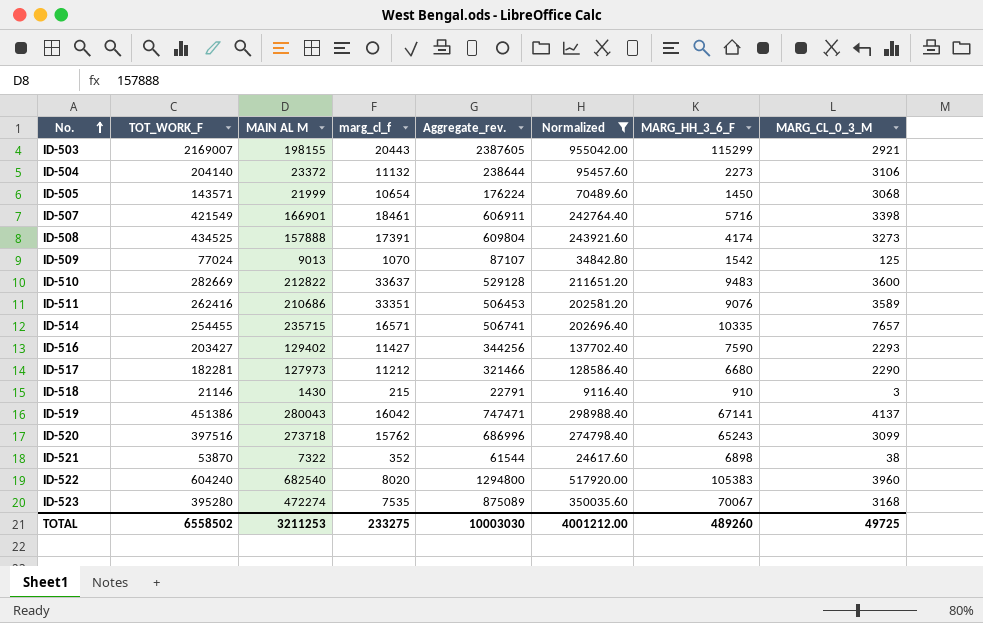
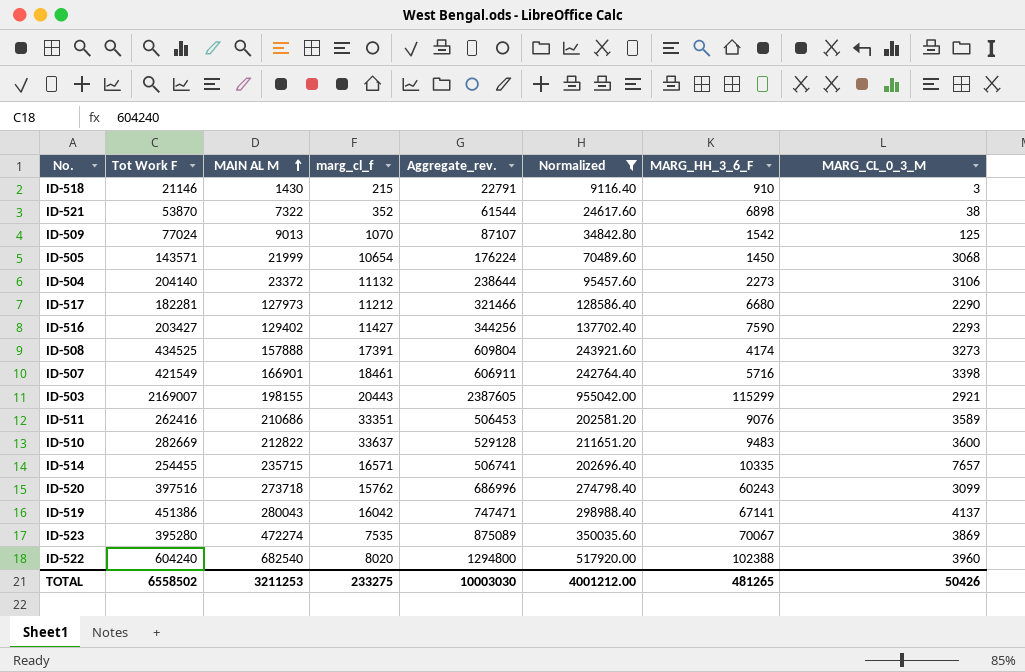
row order: No. ascending -> MAIN AL M ascending
column name: TOT_WORK_F -> Tot Work F
ID-520 | MARG_HH_3_6_F: 65243 -> 60243
ID-523 | MARG_CL_0_3_M: 3168 -> 3869
ID-522 | MARG_HH_3_6_F: 105383 -> 102388
TOTAL | MARG_HH_3_6_F: 489260 -> 481265
TOTAL | MARG_CL_0_3_M: 49725 -> 50426

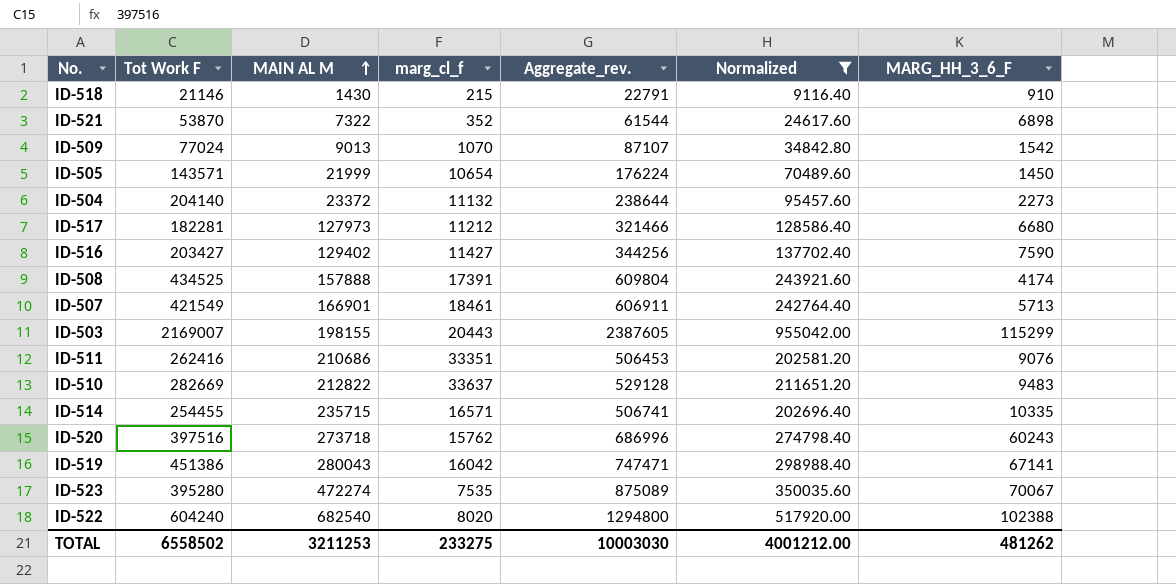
column MARG_CL_0_3_M | position: 8 -> none
ID-507 | MARG_HH_3_6_F: 5716 -> 5713
TOTAL | MARG_HH_3_6_F: 481265 -> 481262

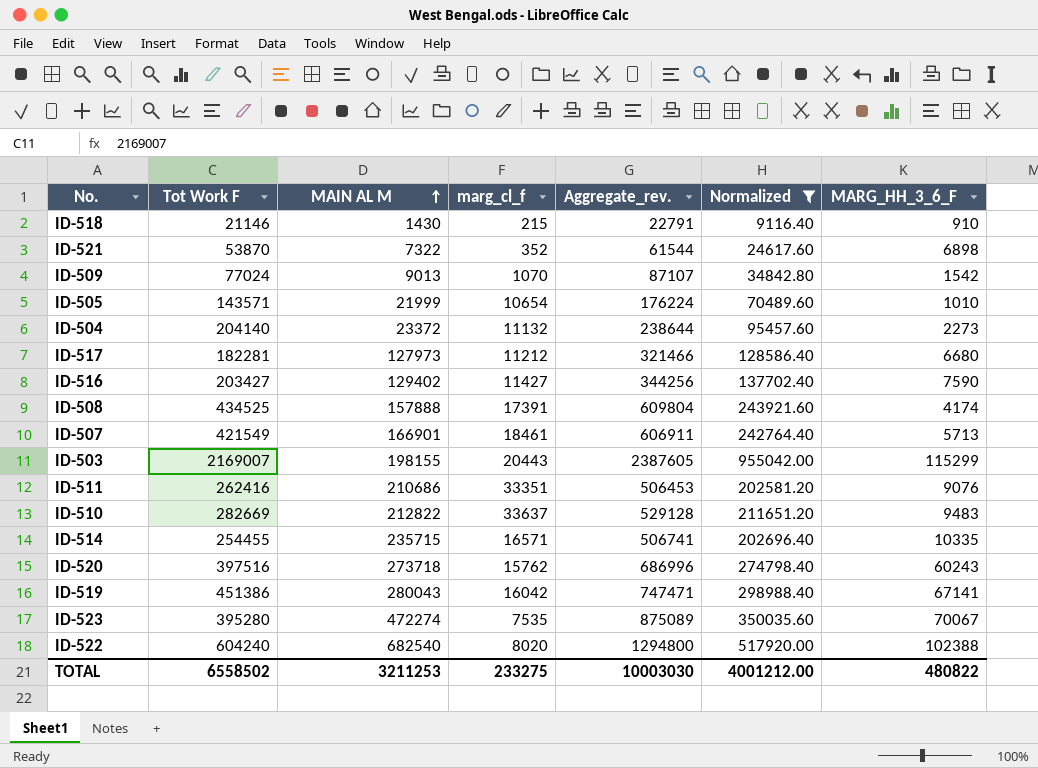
ID-505 | MARG_HH_3_6_F: 1450 -> 1010
TOTAL | MARG_HH_3_6_F: 481262 -> 480822

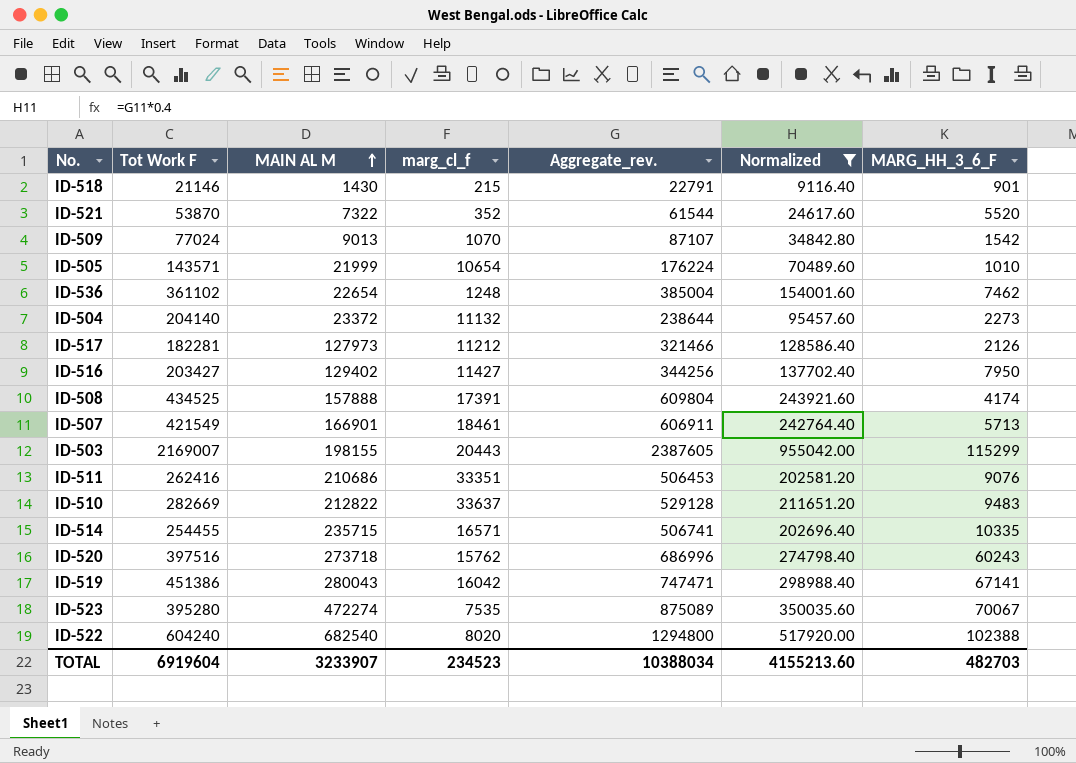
ID-518 | MARG_HH_3_6_F: 910 -> 901
ID-521 | MARG_HH_3_6_F: 6898 -> 5520
row ID-536: none -> 361102 | 22654 | 1248 | 385004 | 154001.60 | 7462
ID-517 | MARG_HH_3_6_F: 6680 -> 2126
ID-516 | MARG_HH_3_6_F: 7590 -> 7950
TOTAL | Tot Work F: 6558502 -> 6919604
TOTAL | MAIN AL M: 3211253 -> 3233907
TOTAL | marg_cl_f: 233275 -> 234523
TOTAL | Aggregate_rev.: 10003030 -> 10388034
TOTAL | Normalized: 4001212.00 -> 4155213.60
TOTAL | MARG_HH_3_6_F: 480822 -> 482703

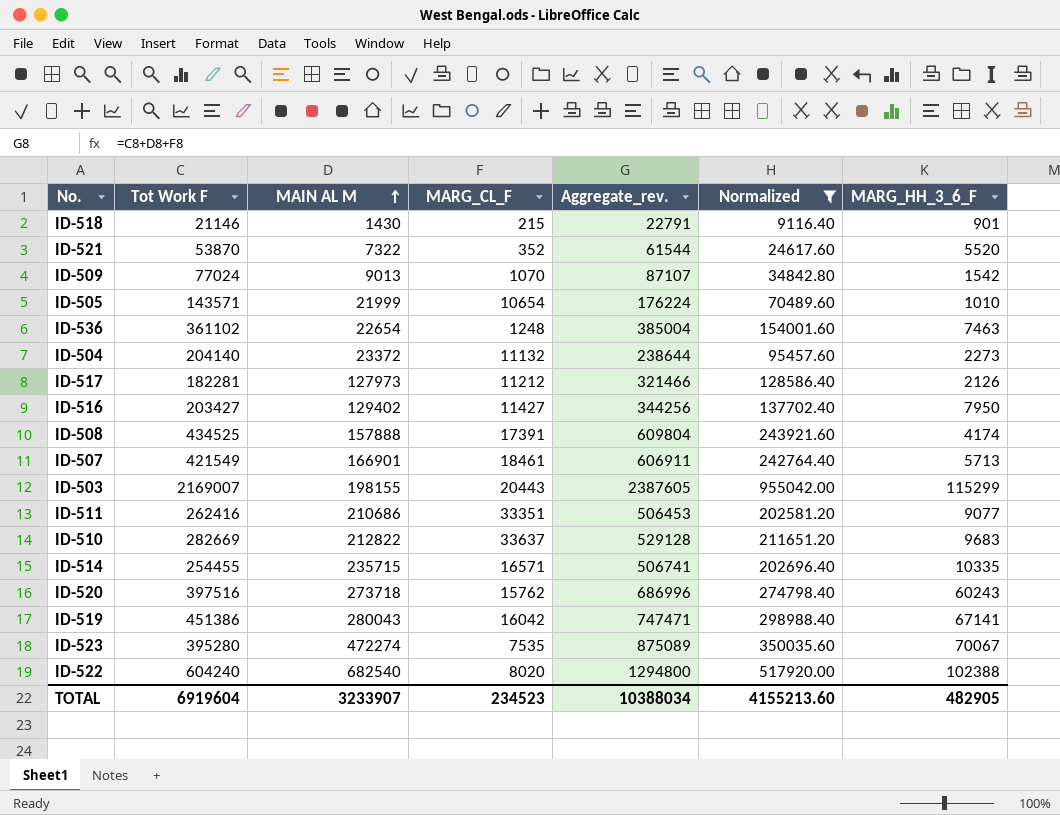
column name: marg_cl_f -> MARG_CL_F
ID-536 | MARG_HH_3_6_F: 7462 -> 7463
ID-511 | MARG_HH_3_6_F: 9076 -> 9077
ID-510 | MARG_HH_3_6_F: 9483 -> 9683
TOTAL | MARG_HH_3_6_F: 482703 -> 482905

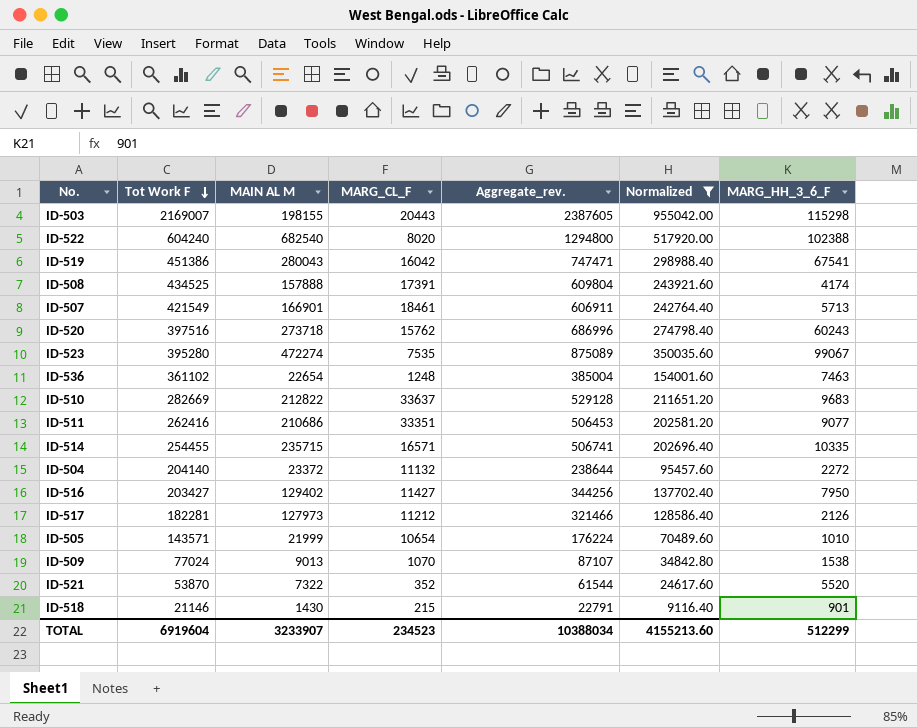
row order: MAIN AL M ascending -> Tot Work F descending
ID-503 | MARG_HH_3_6_F: 115299 -> 115298
ID-519 | MARG_HH_3_6_F: 67141 -> 67541
ID-523 | MARG_HH_3_6_F: 70067 -> 99067
ID-504 | MARG_HH_3_6_F: 2273 -> 2272
ID-509 | MARG_HH_3_6_F: 1542 -> 1538
TOTAL | MARG_HH_3_6_F: 482905 -> 512299

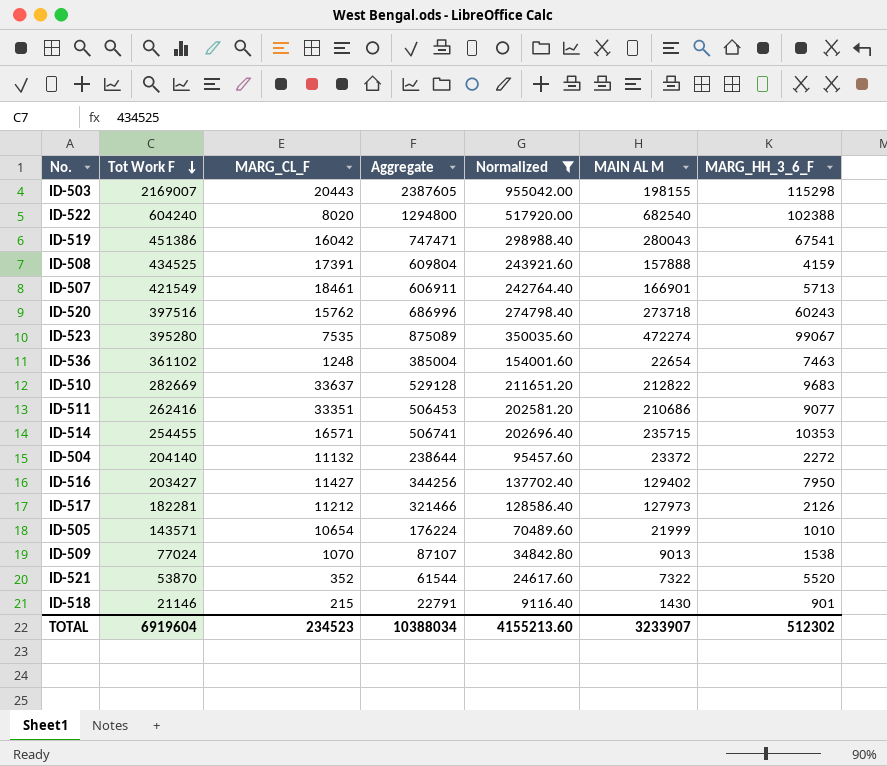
column name: Aggregate_rev. -> Aggregate
column MAIN AL M | position: 3 -> 6
ID-508 | MARG_HH_3_6_F: 4174 -> 4159
ID-514 | MARG_HH_3_6_F: 10335 -> 10353
TOTAL | MARG_HH_3_6_F: 512299 -> 512302

